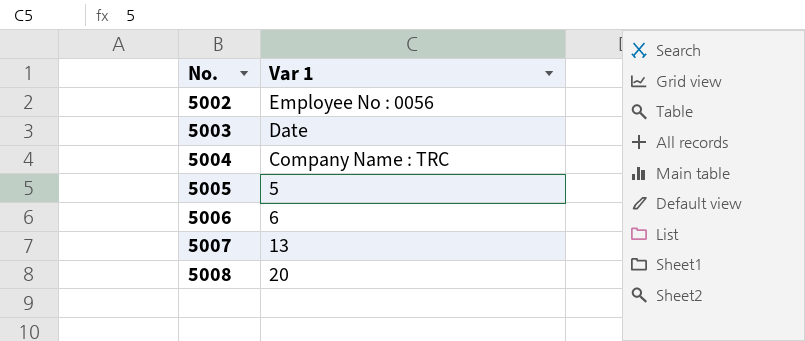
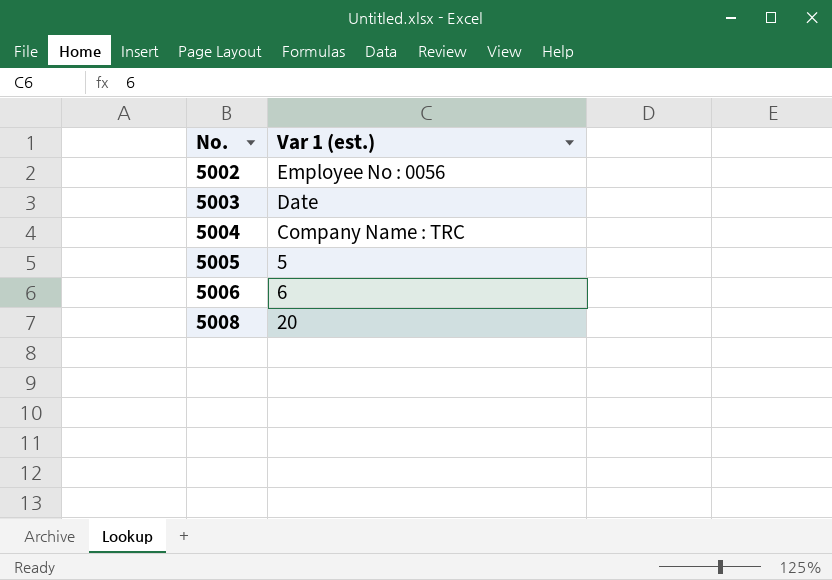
column name: Var 1 -> Var 1 (est.)
row 5007: 13 -> none

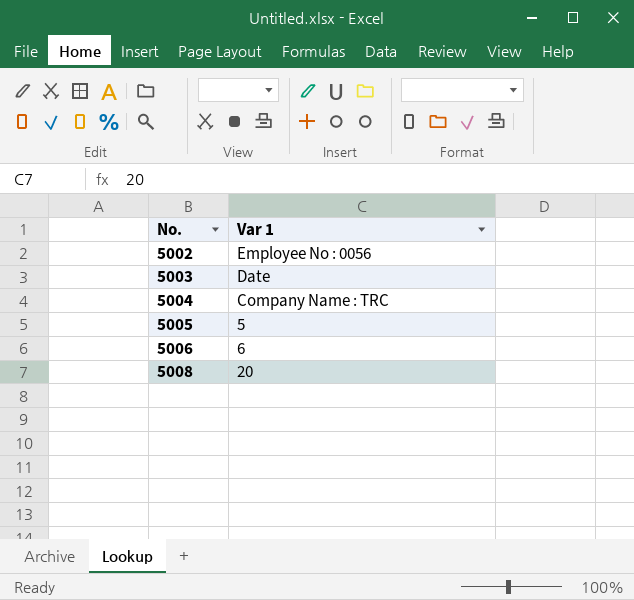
column name: Var 1 (est.) -> Var 1

